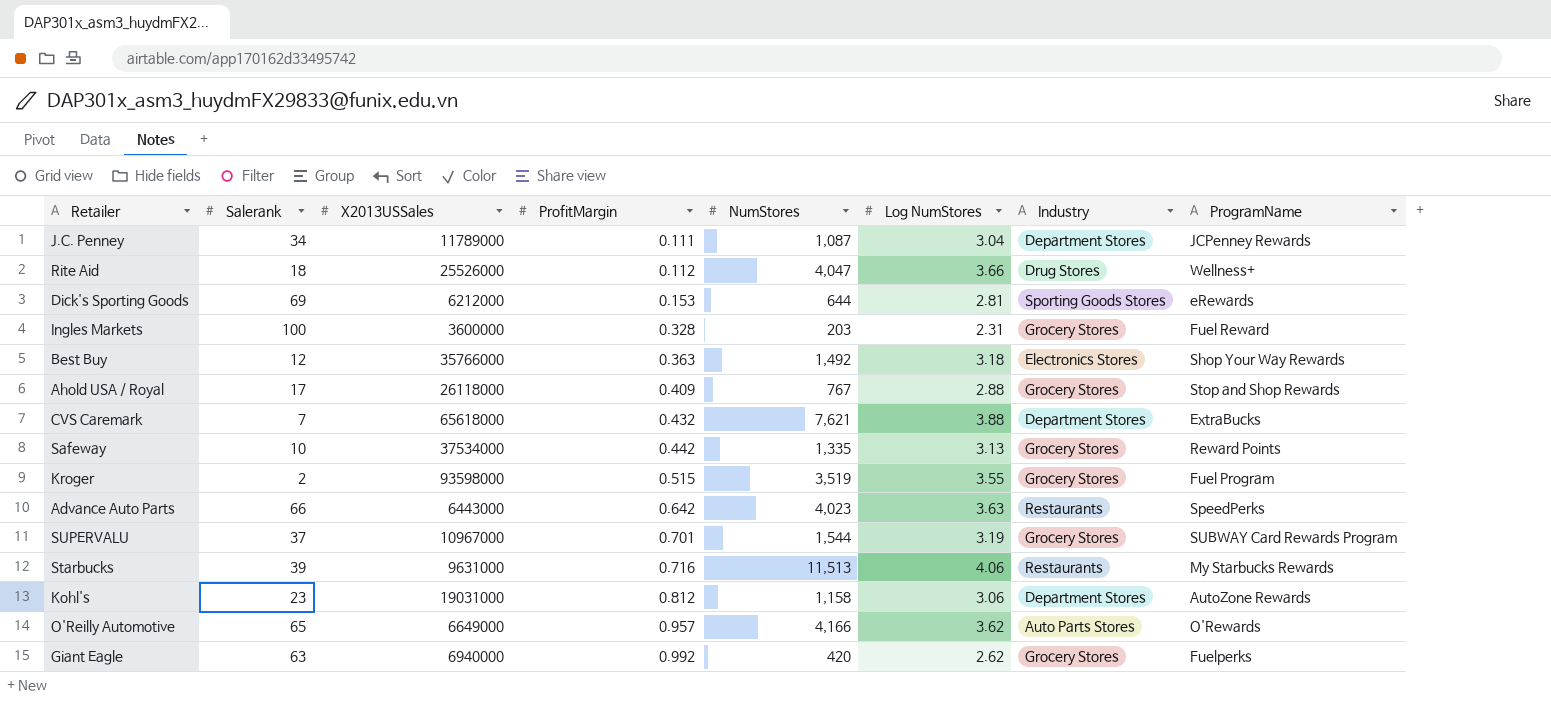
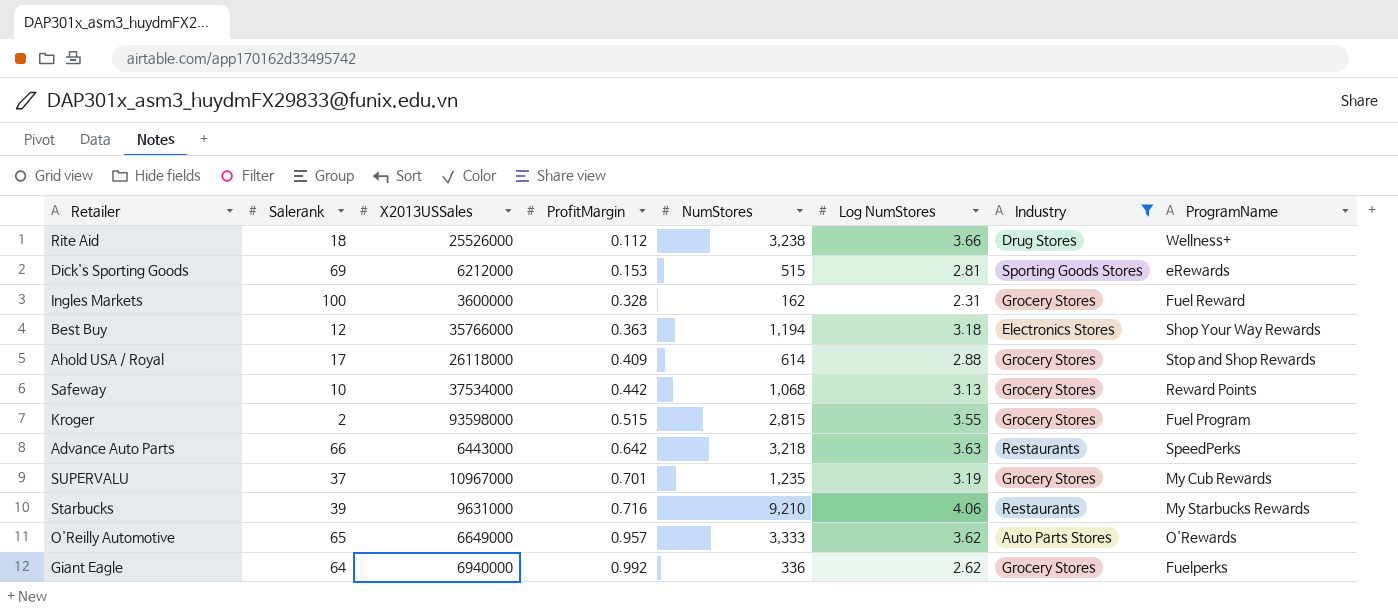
filter: none -> Industry != Department Stores
Rite Aid | NumStores: 4,047 -> 3,238
Dick's Sporting Goods | NumStores: 644 -> 515
Ingles Markets | NumStores: 203 -> 162
Best Buy | NumStores: 1,492 -> 1,194
Ahold USA / Royal | NumStores: 767 -> 614
Safeway | NumStores: 1,335 -> 1,068
Kroger | NumStores: 3,519 -> 2,815
Advance Auto Parts | NumStores: 4,023 -> 3,218
SUPERVALU | NumStores: 1,544 -> 1,235
SUPERVALU | ProgramName: SUBWAY Card Rewards Program -> My Cub Rewards
Starbucks | NumStores: 11,513 -> 9,210
O'Reilly Automotive | NumStores: 4,166 -> 3,333
Giant Eagle | Salerank: 63 -> 64
Giant Eagle | NumStores: 420 -> 336

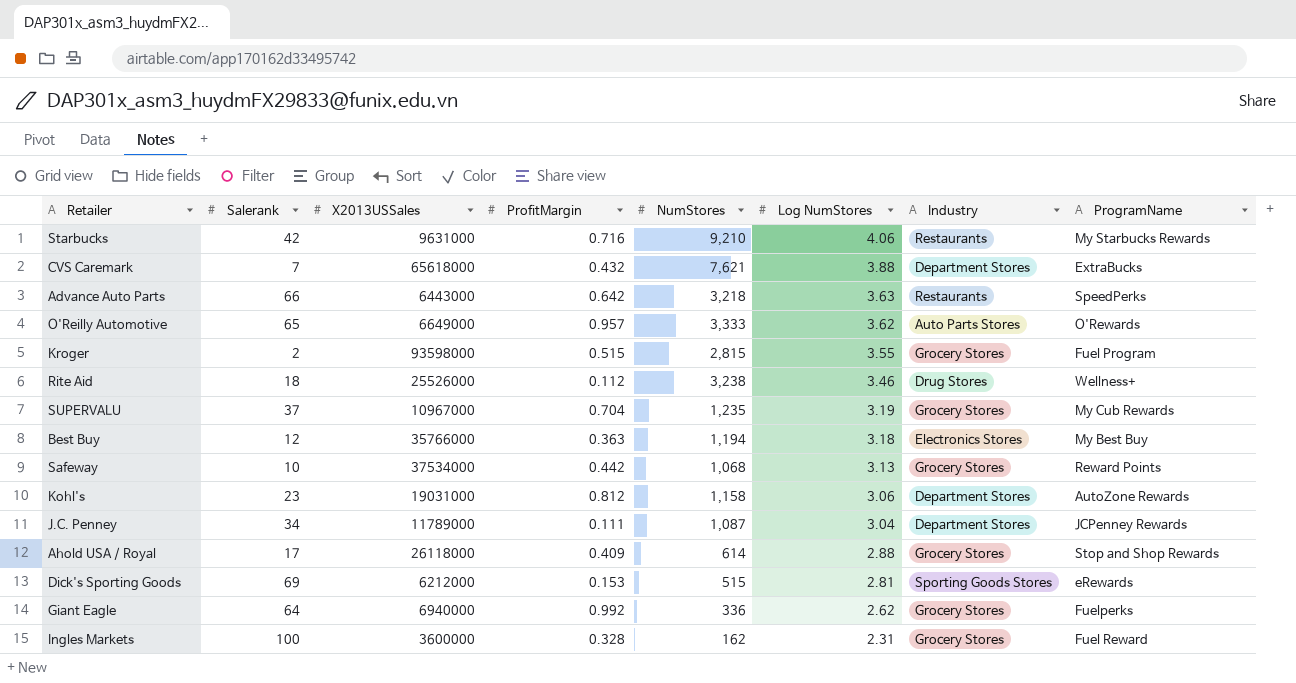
filter: Industry != Department Stores -> none
row order: ProfitMargin ascending -> Log NumStores descending
Starbucks | Salerank: 39 -> 42
Rite Aid | Log NumStores: 3.66 -> 3.46
SUPERVALU | ProfitMargin: 0.701 -> 0.704
Best Buy | ProgramName: Shop Your Way Rewards -> My Best Buy

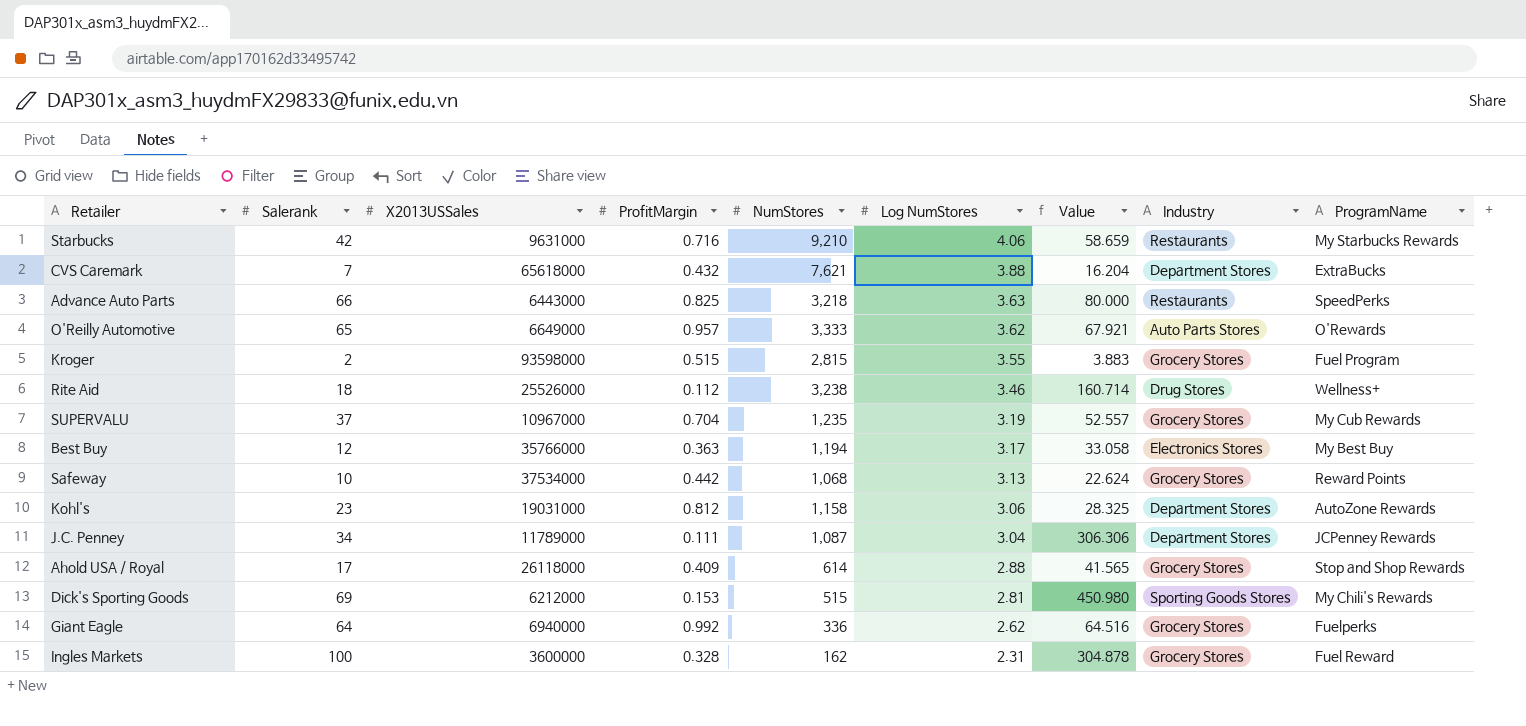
column Value | formula: none -> [Salerank] / [ProfitMargin]
Advance Auto Parts | ProfitMargin: 0.642 -> 0.825
Best Buy | Log NumStores: 3.18 -> 3.17
Dick's Sporting Goods | ProgramName: eRewards -> My Chili's Rewards

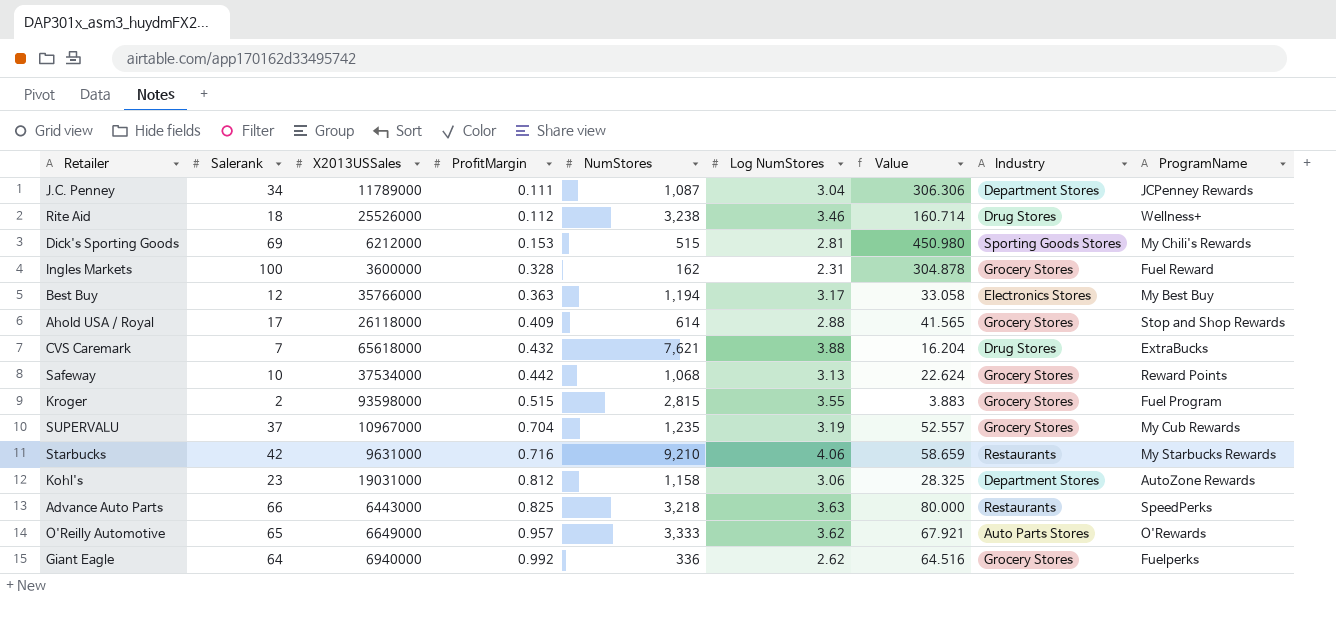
row order: Log NumStores descending -> ProfitMargin ascending
CVS Caremark | Industry: Department Stores -> Drug Stores

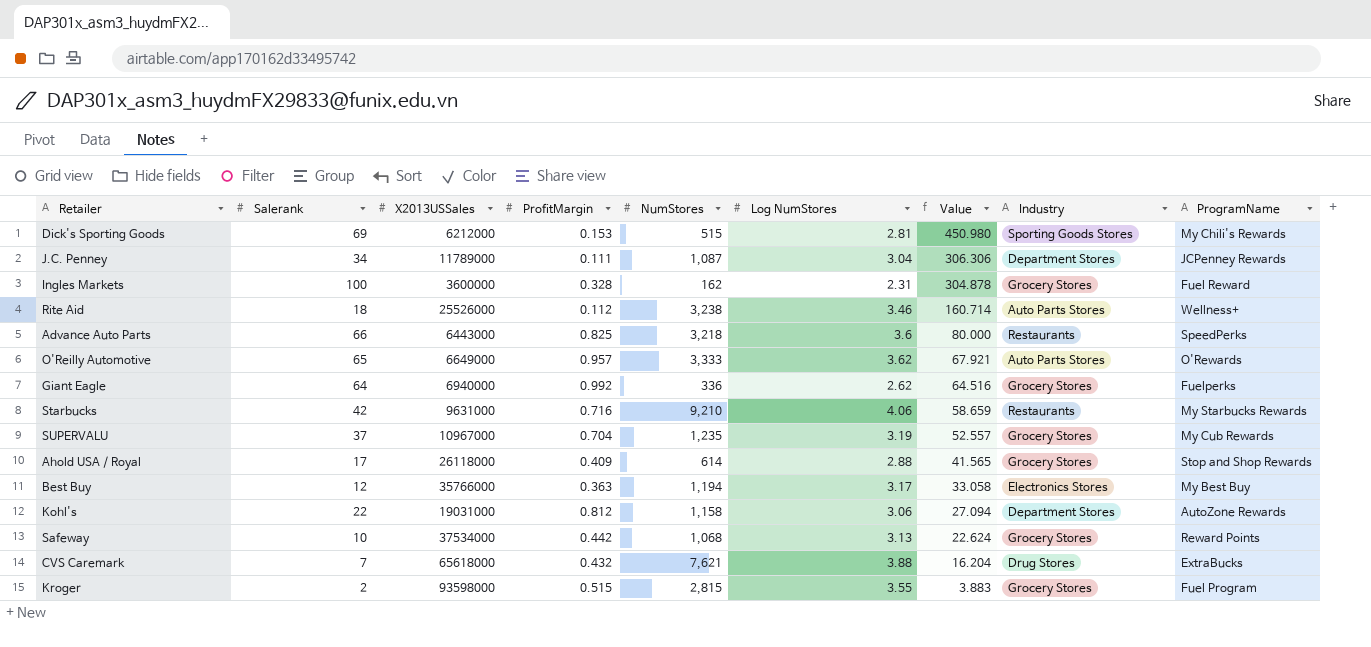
row order: ProfitMargin ascending -> Value descending
Rite Aid | Industry: Drug Stores -> Auto Parts Stores
Advance Auto Parts | Log NumStores: 3.63 -> 3.6
Kohl's | Salerank: 23 -> 22
Kohl's | Value: 28.325 -> 27.094

